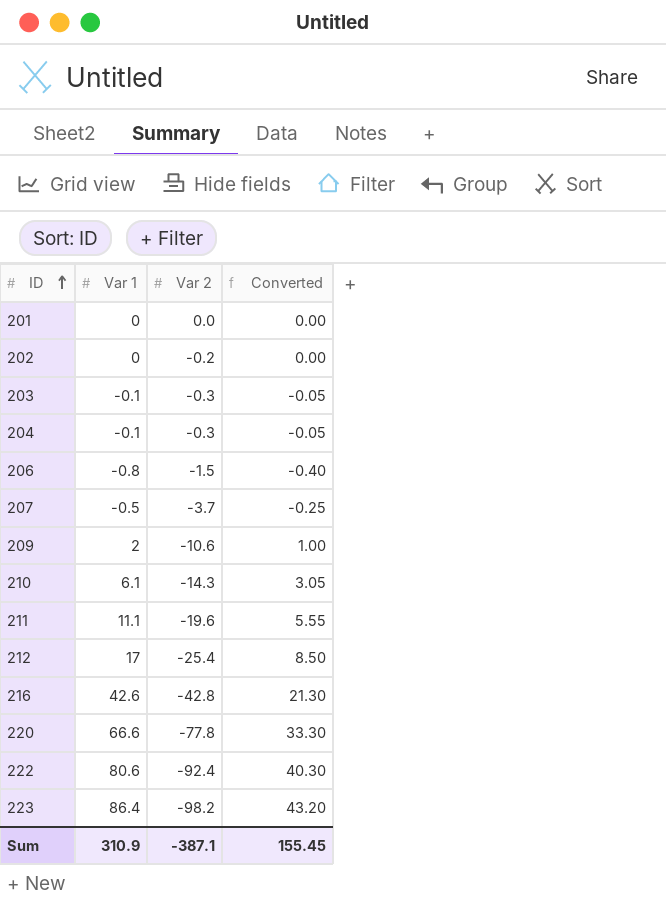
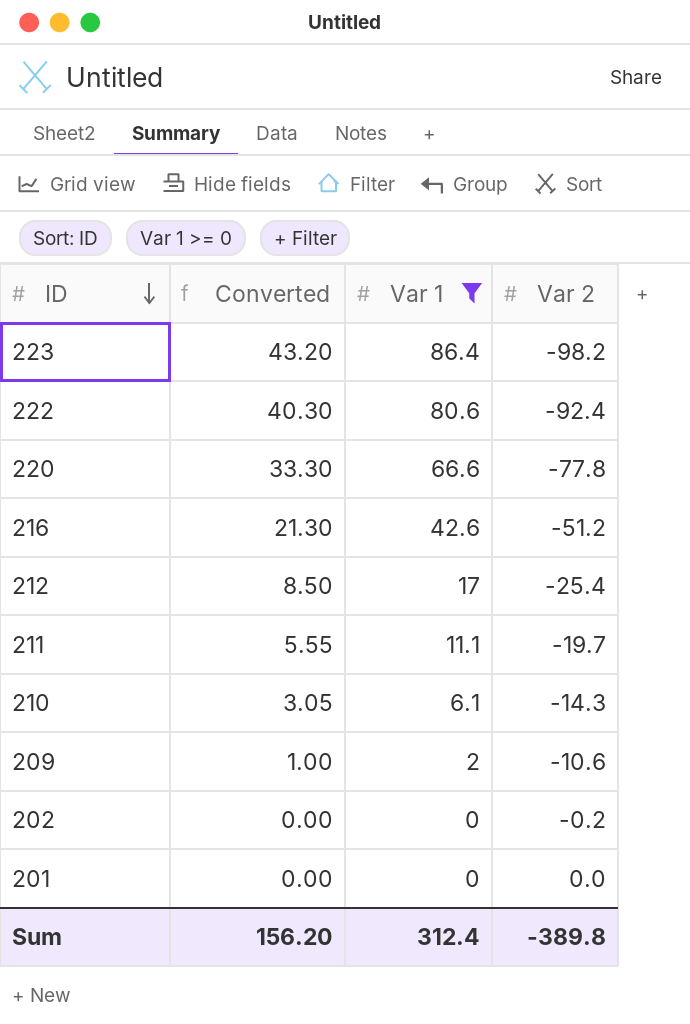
filter: none -> Var 1 >= 0
row order: ID ascending -> ID descending
column Converted | position: 4 -> 2
216 | Var 2: -42.8 -> -51.2
211 | Var 2: -19.6 -> -19.7
Sum | Converted: 155.45 -> 156.20
Sum | Var 1: 310.9 -> 312.4
Sum | Var 2: -387.1 -> -389.8

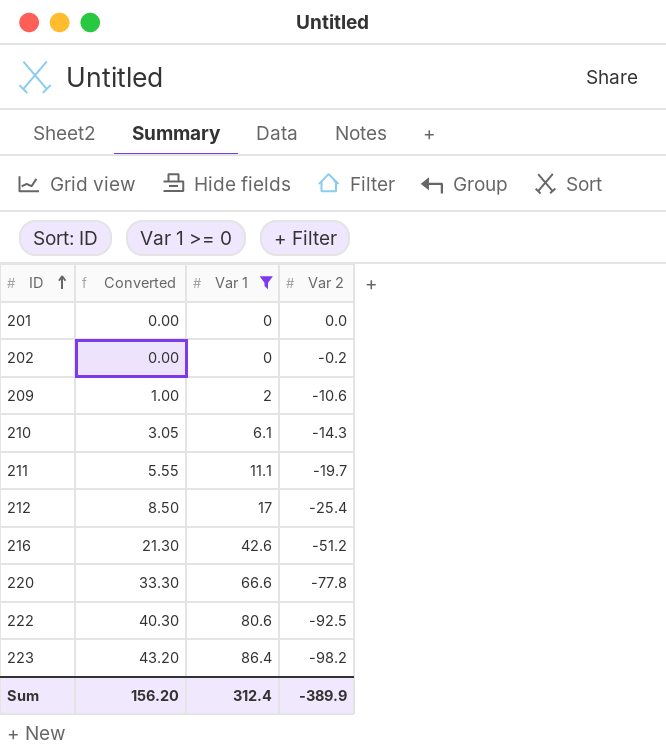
row order: ID descending -> ID ascending
222 | Var 2: -92.4 -> -92.5
Sum | Var 2: -389.8 -> -389.9

